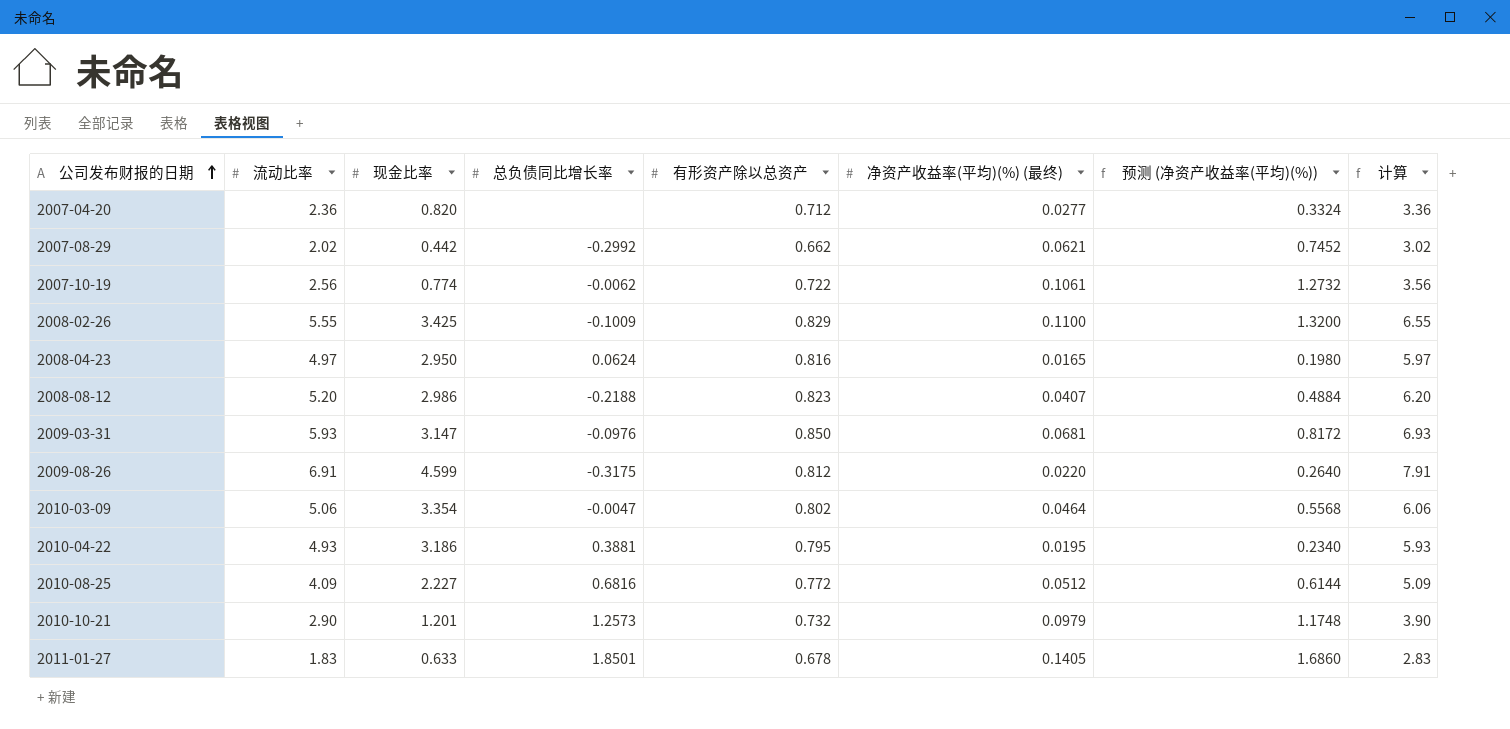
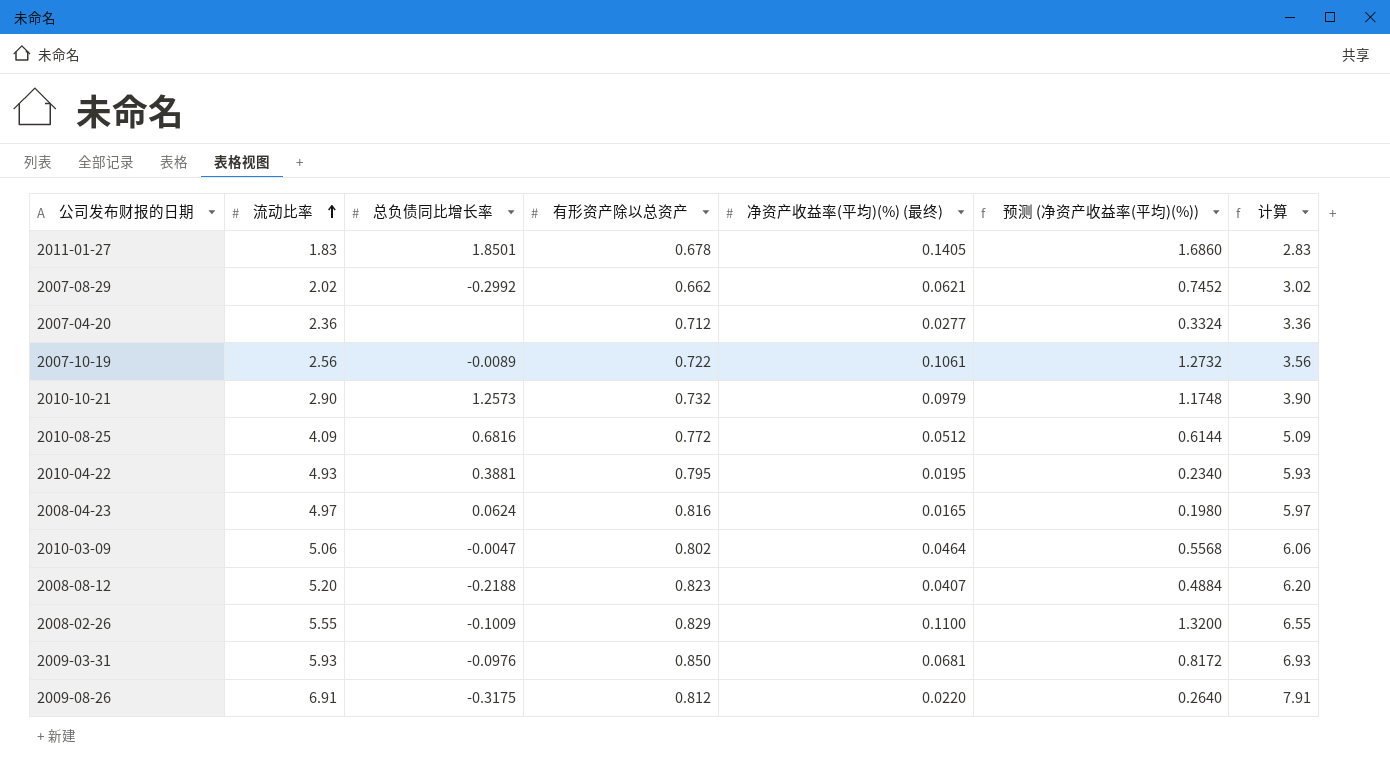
row order: 公司发布财报的日期 ascending -> 流动比率 ascending
column 现金比率 | position: 3 -> none
2007-10-19 | 总负债同比增长率: -0.0062 -> -0.0089

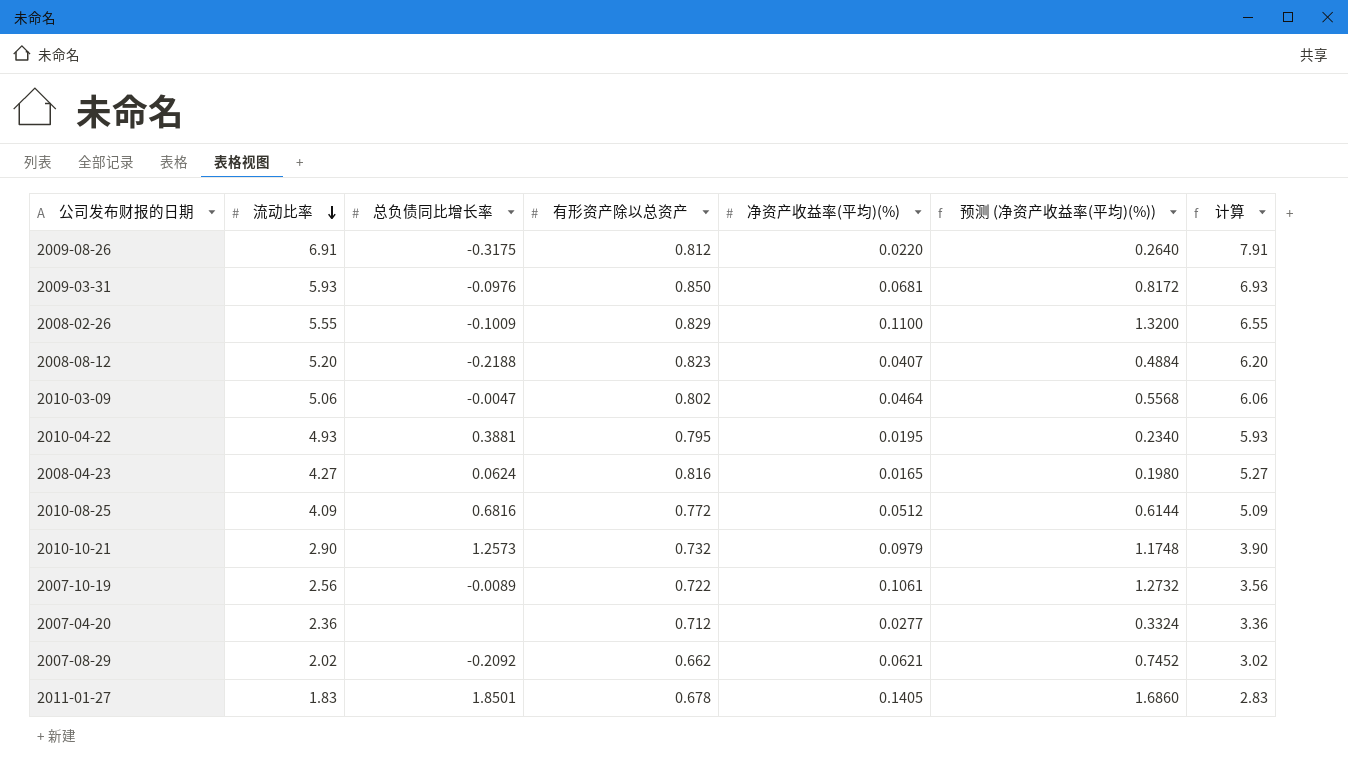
row order: 流动比率 ascending -> 流动比率 descending
column name: 净资产收益率(平均)(%) (最终) -> 净资产收益率(平均)(%)
2008-04-23 | 流动比率: 4.97 -> 4.27
2008-04-23 | 计算: 5.97 -> 5.27
2007-08-29 | 总负债同比增长率: -0.2992 -> -0.2092

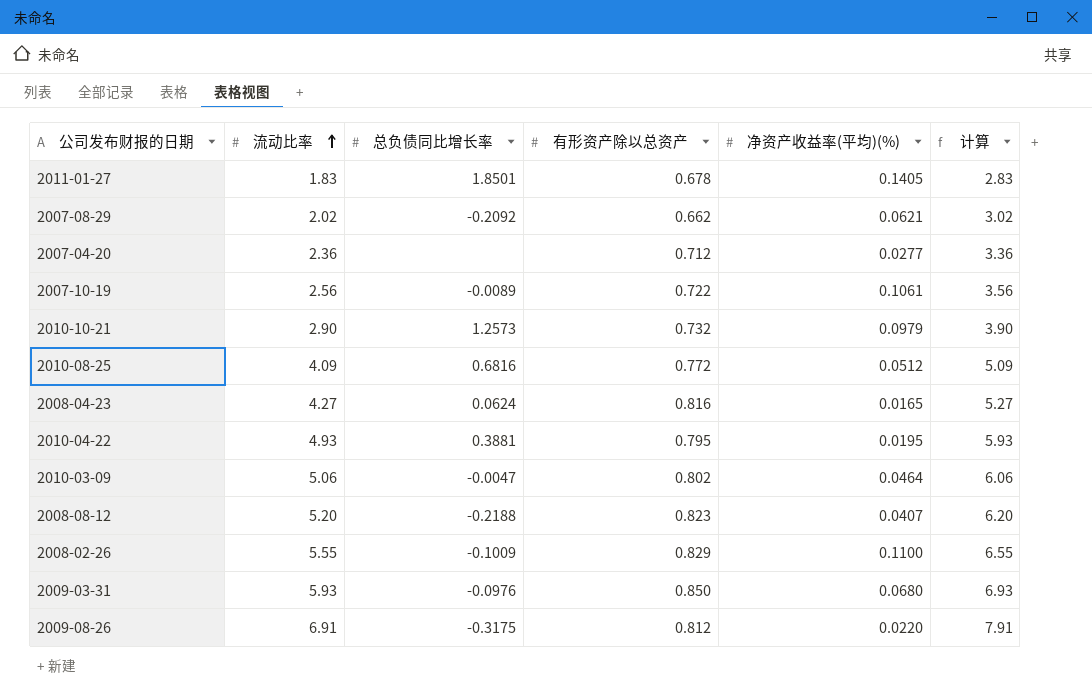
row order: 流动比率 descending -> 流动比率 ascending
column 预测 (净资产收益率(平均)(%)) | formula: [净资产收益率(平均)(%)] * 12 -> none
2009-03-31 | 净资产收益率(平均)(%): 0.0681 -> 0.0680

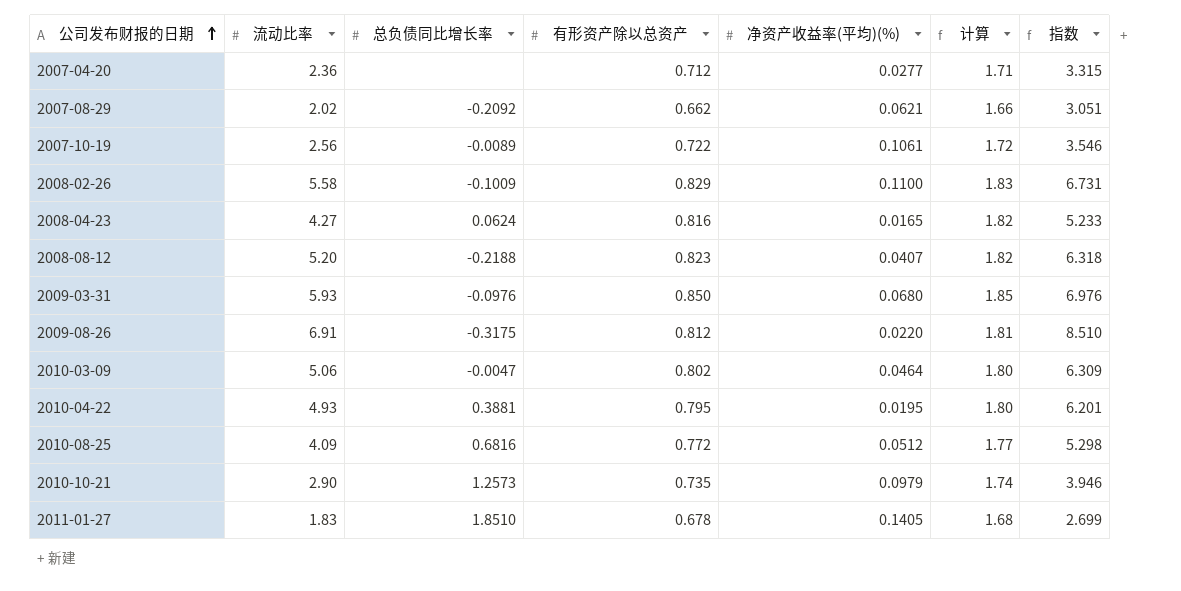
row order: 流动比率 ascending -> 公司发布财报的日期 ascending
column 计算 | formula: [流动比率] + 1 -> [有形资产除以总资产] + 1
column 指数 | formula: none -> [流动比率] / [有形资产除以总资产]
2008-02-26 | 流动比率: 5.55 -> 5.58
2010-10-21 | 有形资产除以总资产: 0.732 -> 0.735
2011-01-27 | 总负债同比增长率: 1.8501 -> 1.8510

